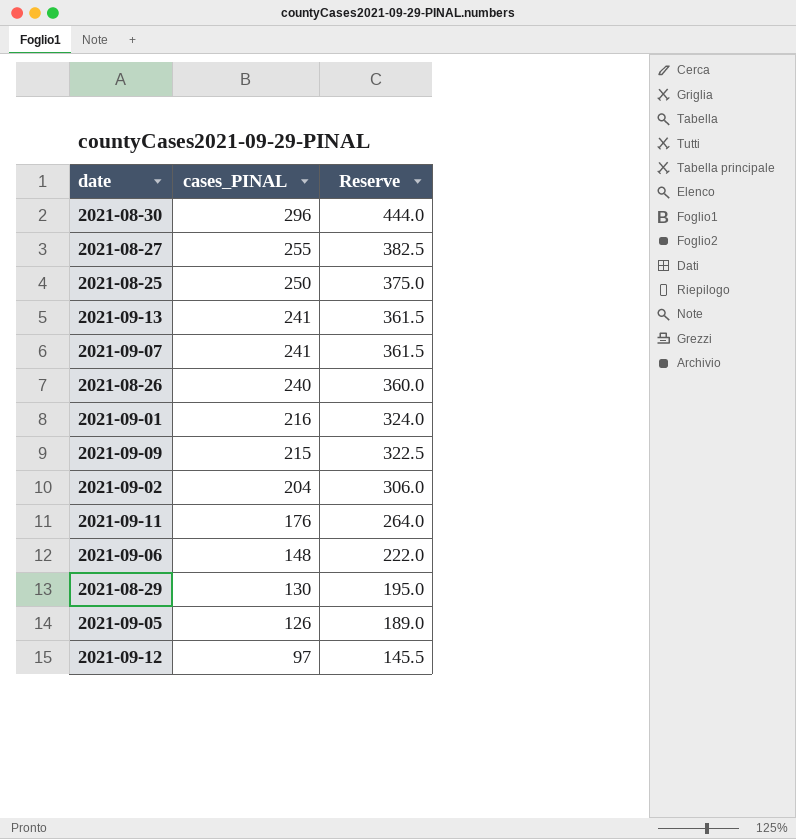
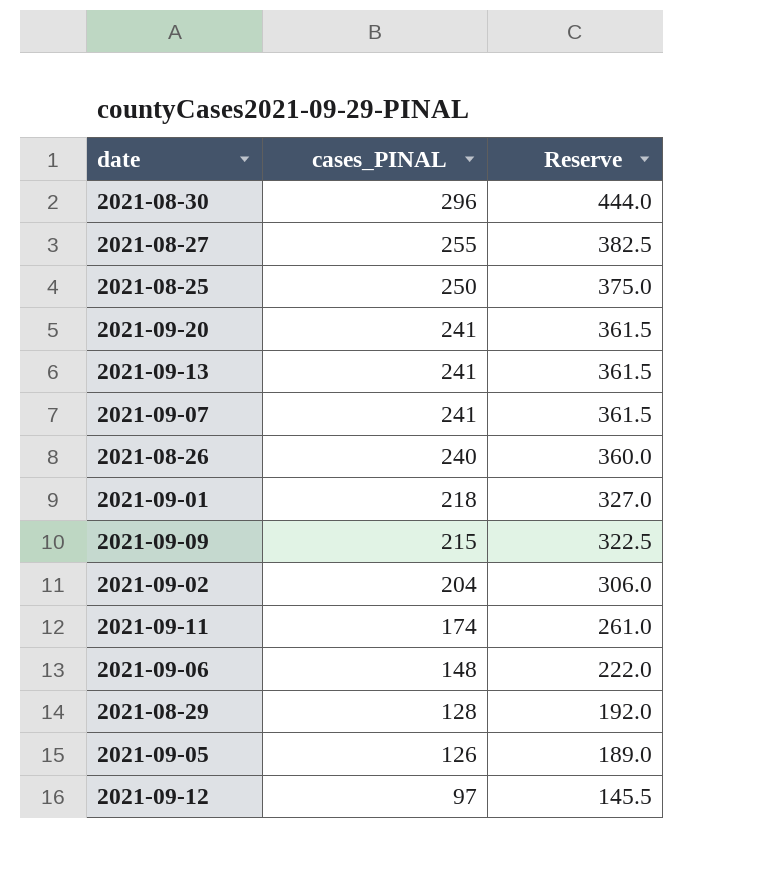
row 2021-09-20: none -> 241 | 361.5
2021-09-01 | cases_PINAL: 216 -> 218
2021-09-01 | Reserve: 324.0 -> 327.0
2021-09-11 | cases_PINAL: 176 -> 174
2021-09-11 | Reserve: 264.0 -> 261.0
2021-08-29 | cases_PINAL: 130 -> 128
2021-08-29 | Reserve: 195.0 -> 192.0

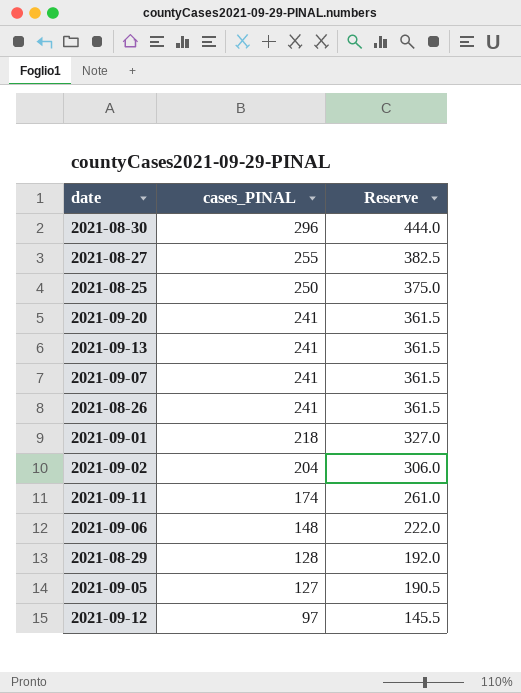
row 2021-09-09: 215 | 322.5 -> none
2021-08-26 | cases_PINAL: 240 -> 241
2021-08-26 | Reserve: 360.0 -> 361.5
2021-09-05 | cases_PINAL: 126 -> 127
2021-09-05 | Reserve: 189.0 -> 190.5

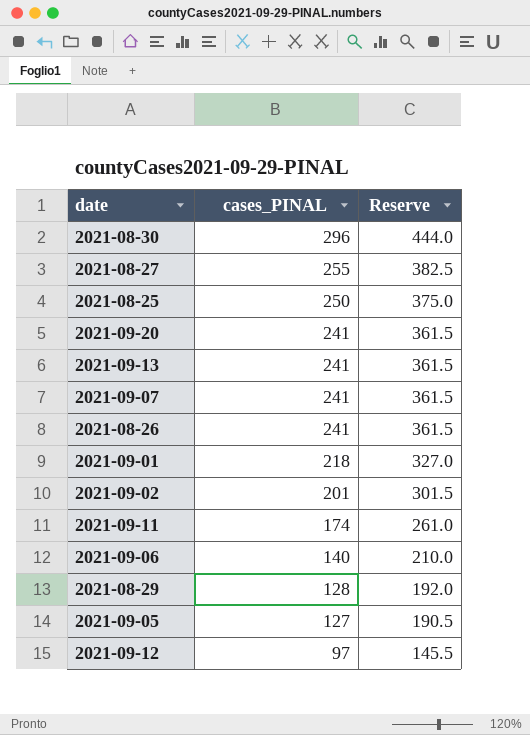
2021-09-02 | cases_PINAL: 204 -> 201
2021-09-02 | Reserve: 306.0 -> 301.5
2021-09-06 | cases_PINAL: 148 -> 140
2021-09-06 | Reserve: 222.0 -> 210.0

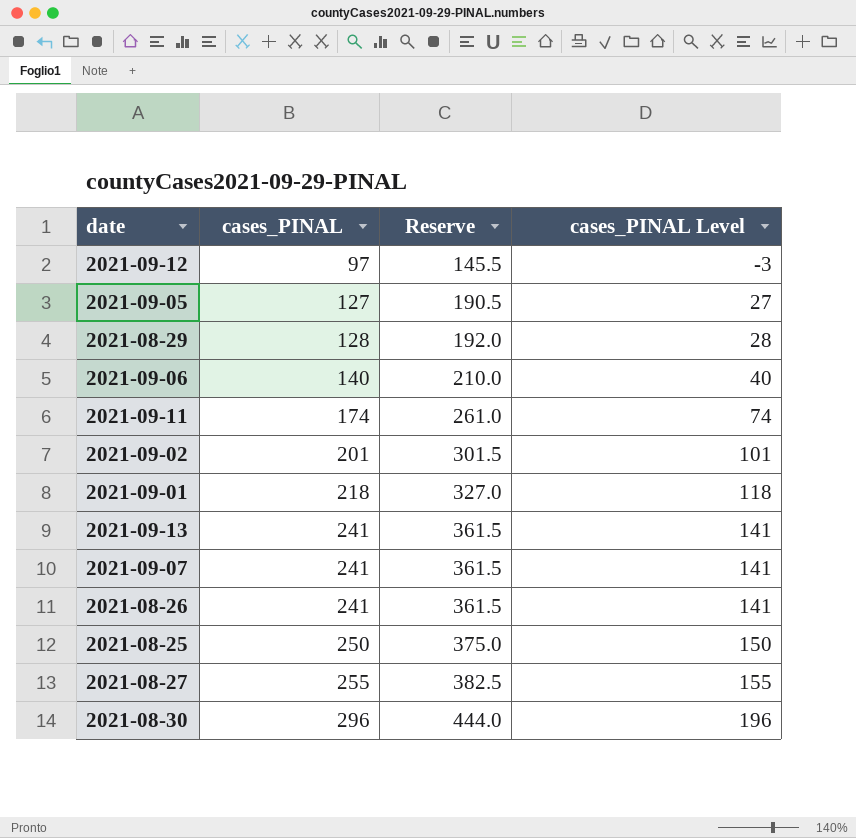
row order: cases_PINAL descending -> cases_PINAL ascending
column cases_PINAL Level | formula: none -> [cases_PINAL] - 100
row 2021-09-20: 241 | 361.5 -> none

